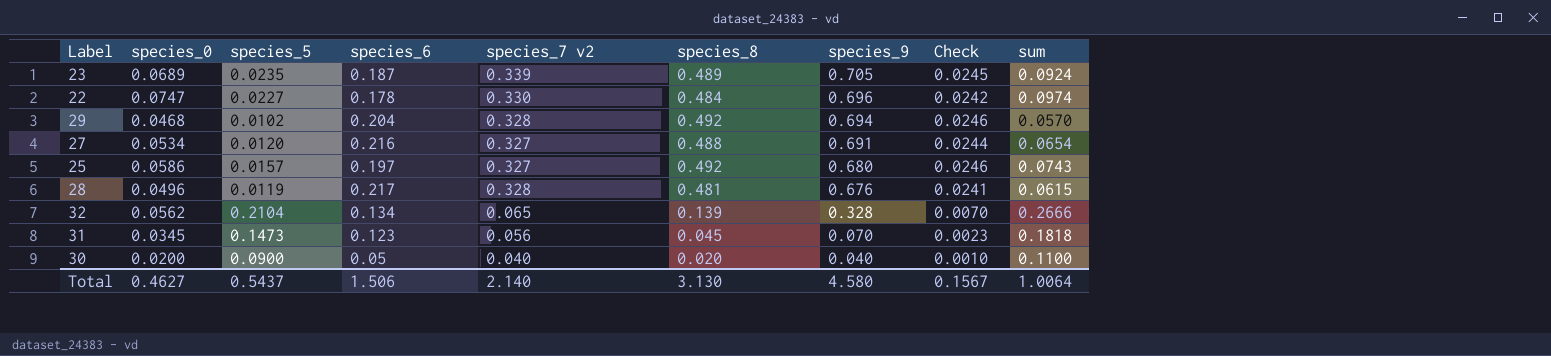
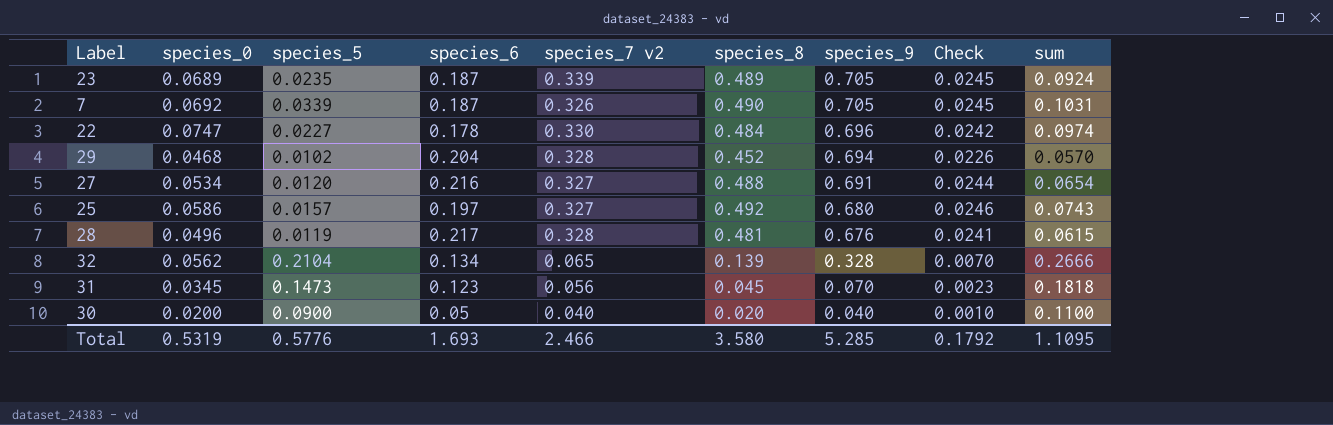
row 7: none -> 0.0692 | 0.0339 | 0.187 | 0.326 | 0.490 | 0.705 | 0.0245 | 0.1031
29 | species_8: 0.492 -> 0.452
29 | Check: 0.0246 -> 0.0226
Total | species_0: 0.4627 -> 0.5319
Total | species_5: 0.5437 -> 0.5776
Total | species_6: 1.506 -> 1.693
Total | species_7 v2: 2.140 -> 2.466
Total | species_8: 3.130 -> 3.580
Total | species_9: 4.580 -> 5.285
Total | Check: 0.1567 -> 0.1792
Total | sum: 1.0064 -> 1.1095

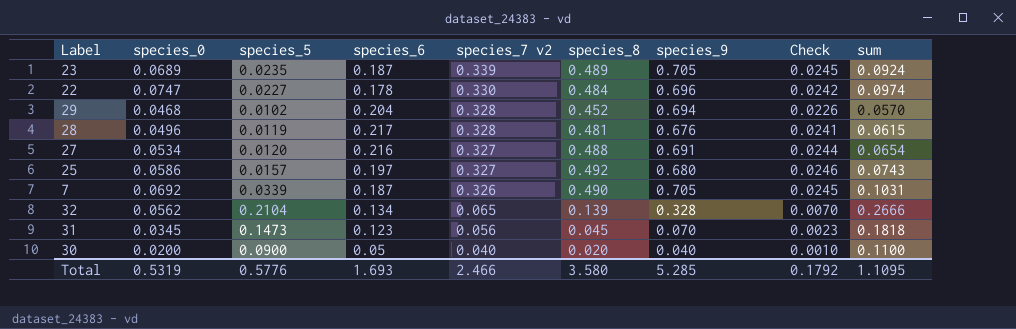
row order: species_9 descending -> species_7 v2 descending

